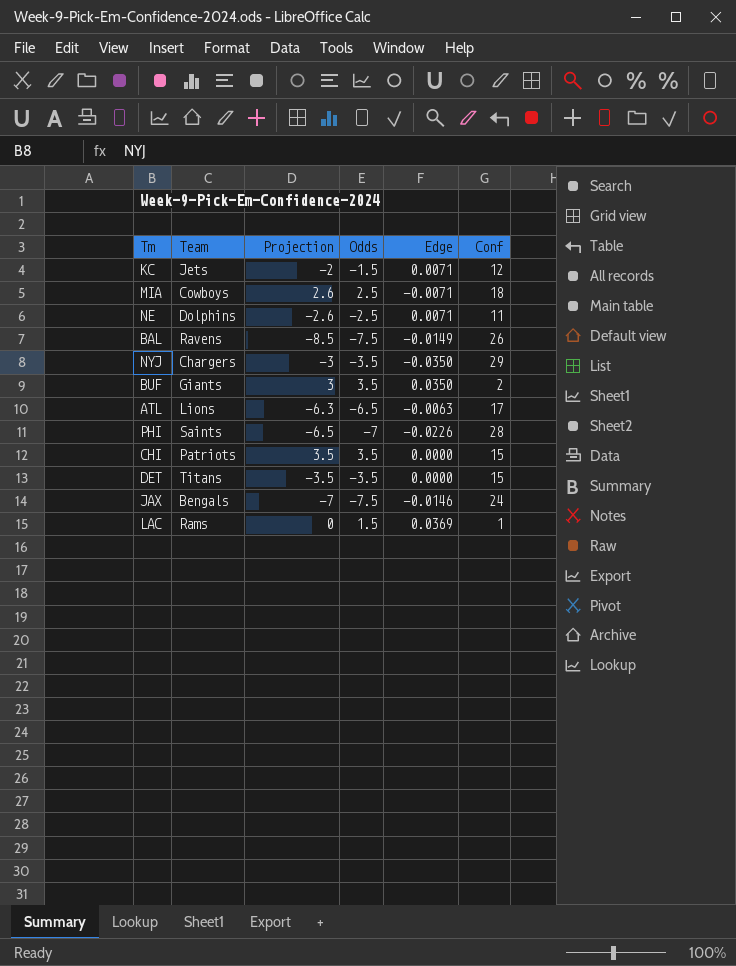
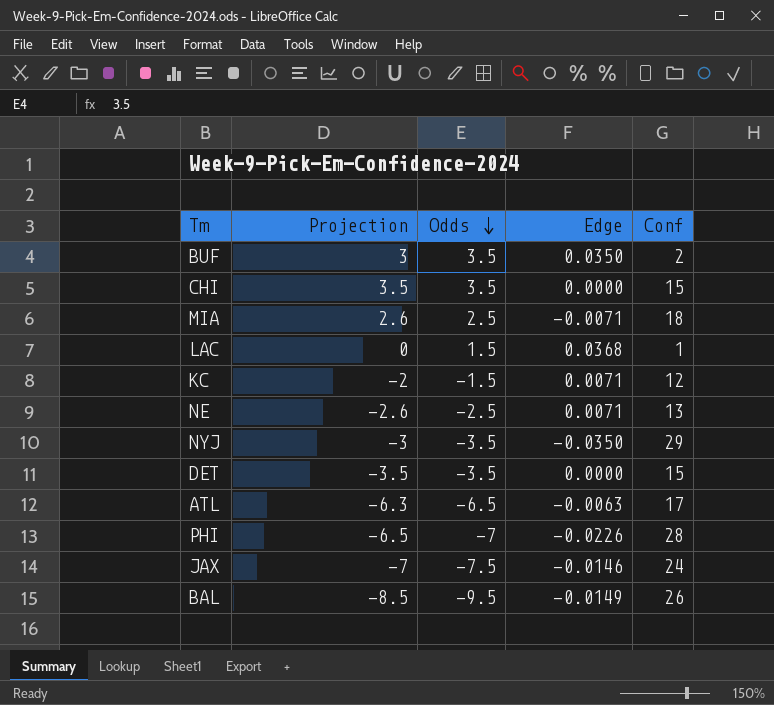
row order: none -> Odds descending
column Team | position: 2 -> none
LAC | Edge: 0.0369 -> 0.0368
NE | Conf: 11 -> 13
BAL | Odds: -7.5 -> -9.5

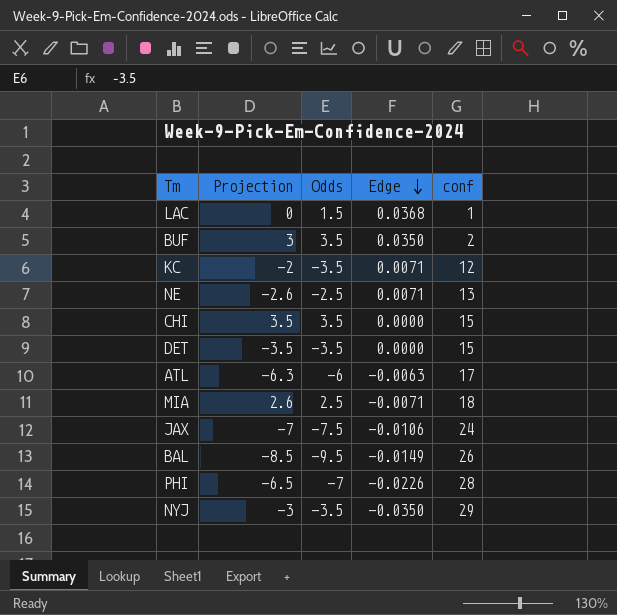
row order: Odds descending -> Edge descending
column name: Conf -> conf
KC | Odds: -1.5 -> -3.5
ATL | Odds: -6.5 -> -6
JAX | Edge: -0.0146 -> -0.0106

